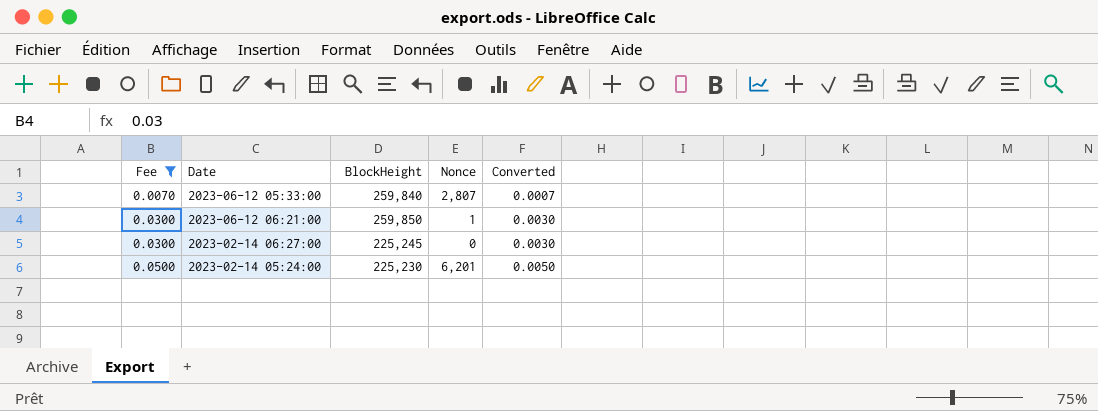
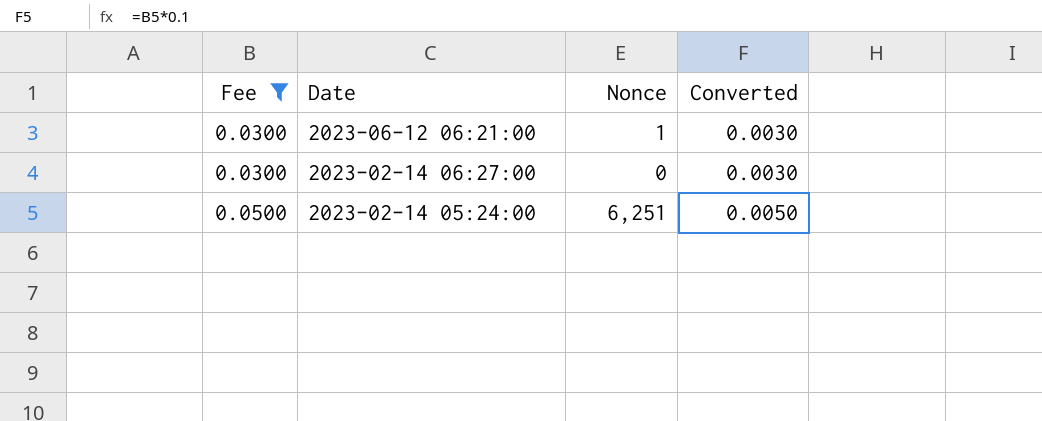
column BlockHeight | position: 3 -> none
row 2023-06-12 05:33:00: 0.0070 | 259,840 | 2,807 | 0.0007 -> none
2023-02-14 05:24:00 | Nonce: 6,201 -> 6,251

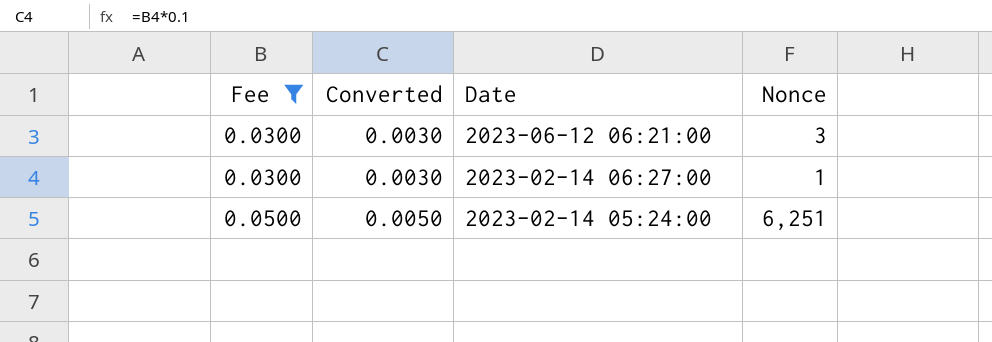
column Converted | position: 4 -> 2
2023-06-12 06:21:00 | Nonce: 1 -> 3
2023-02-14 06:27:00 | Nonce: 0 -> 1

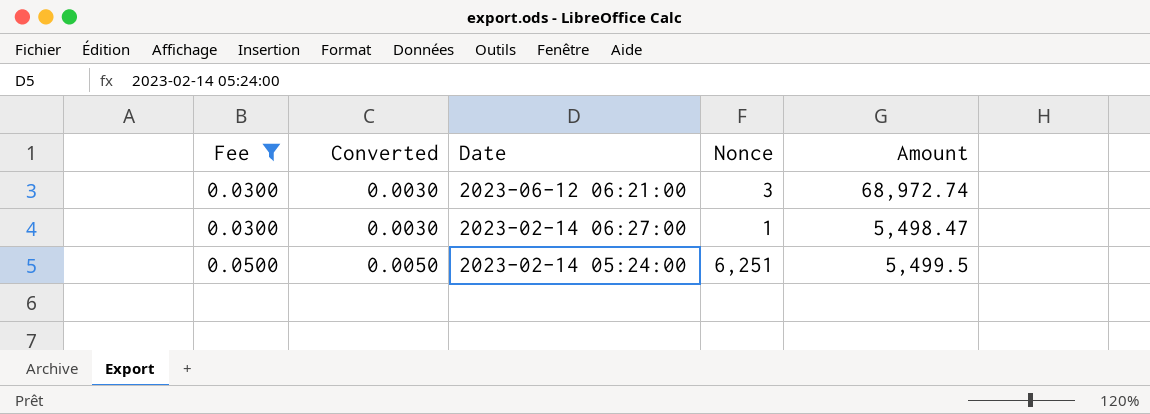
column Amount | position: none -> 5

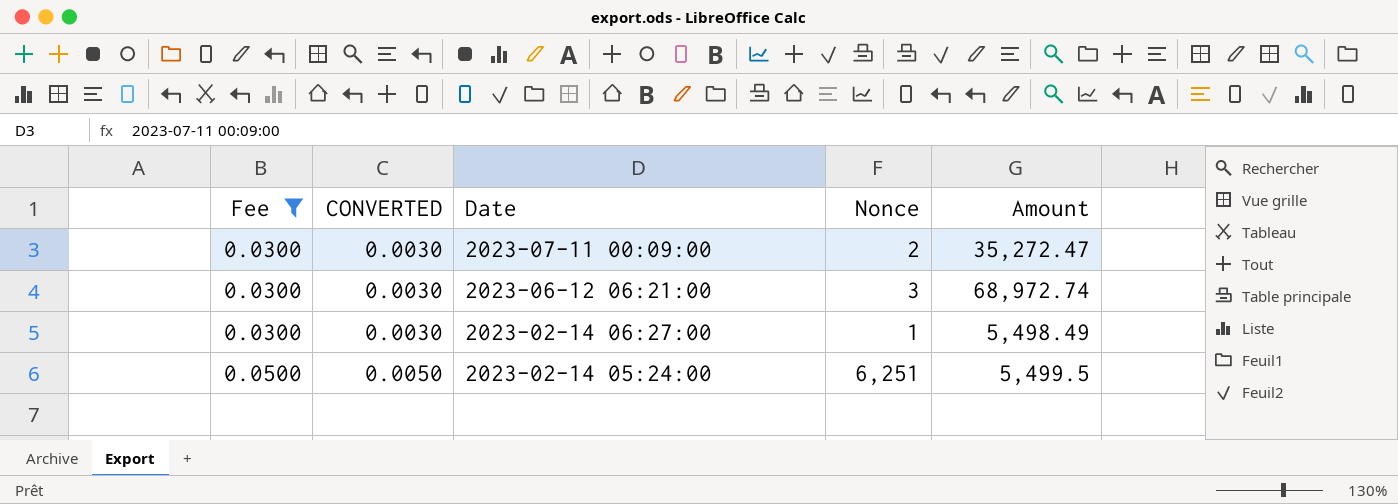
column name: Converted -> CONVERTED
row 2023-07-11 00:09:00: none -> 0.0300 | 0.0030 | 2 | 35,272.47
2023-02-14 06:27:00 | Amount: 5,498.47 -> 5,498.49

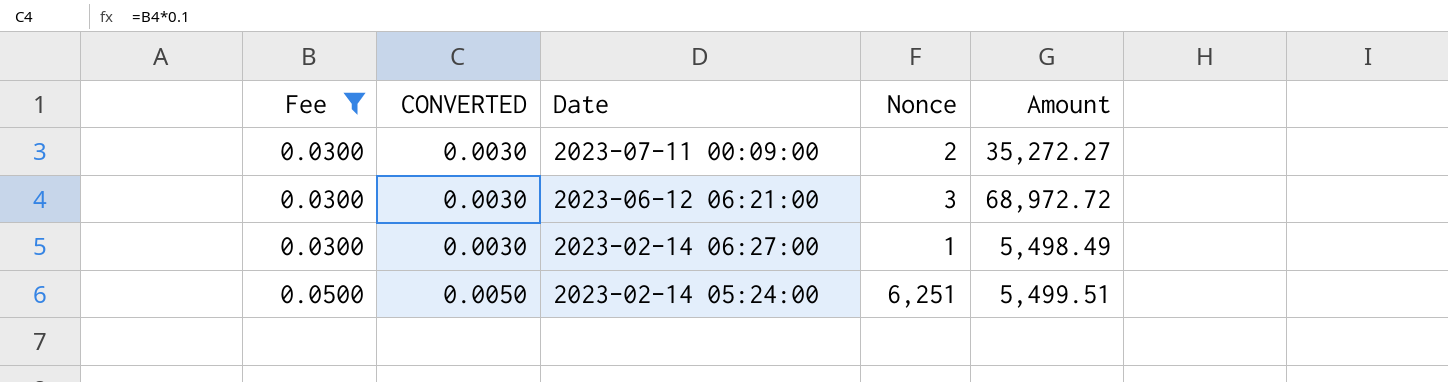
2023-07-11 00:09:00 | Amount: 35,272.47 -> 35,272.27
2023-06-12 06:21:00 | Amount: 68,972.74 -> 68,972.72
2023-02-14 05:24:00 | Amount: 5,499.5 -> 5,499.51

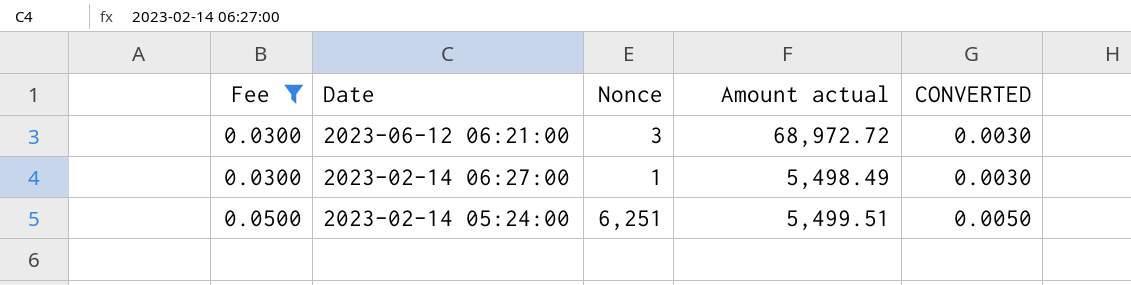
column name: Amount -> Amount actual
column CONVERTED | position: 2 -> 5
row 2023-07-11 00:09:00: 0.0300 | 0.0030 | 2 | 35,272.27 -> none

